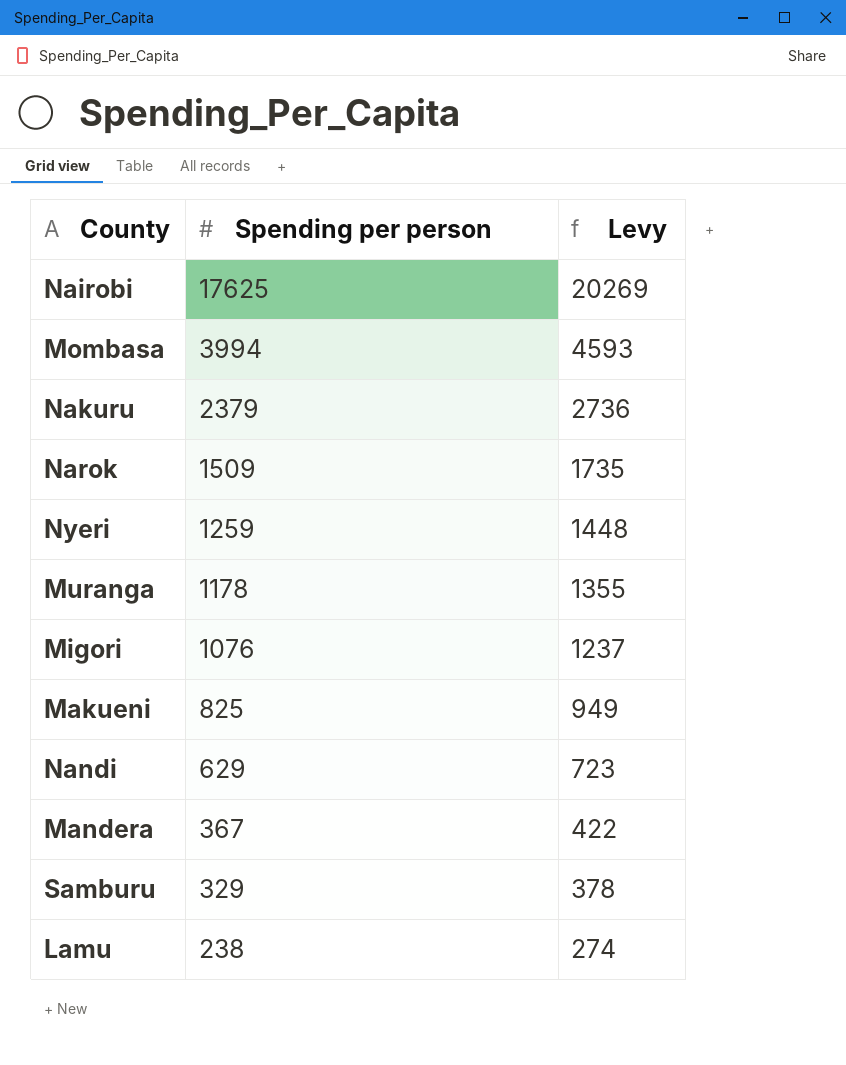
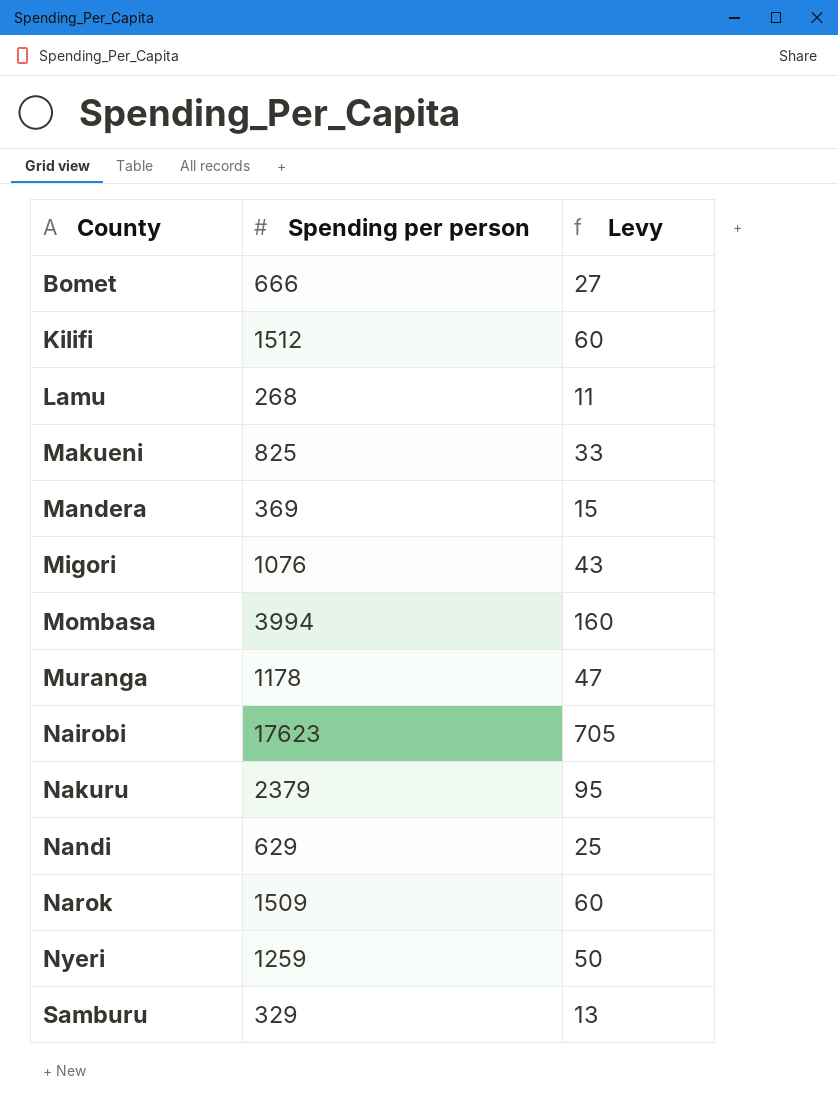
row order: Spending per person descending -> County ascending
column Levy | formula: [Spending per person] * 1.15 -> [Spending per person] * 0.04
row Bomet: none -> 666 | 27
row Kilifi: none -> 1512 | 60
Lamu | Spending per person: 238 -> 268
Mandera | Spending per person: 367 -> 369
Nairobi | Spending per person: 17625 -> 17623

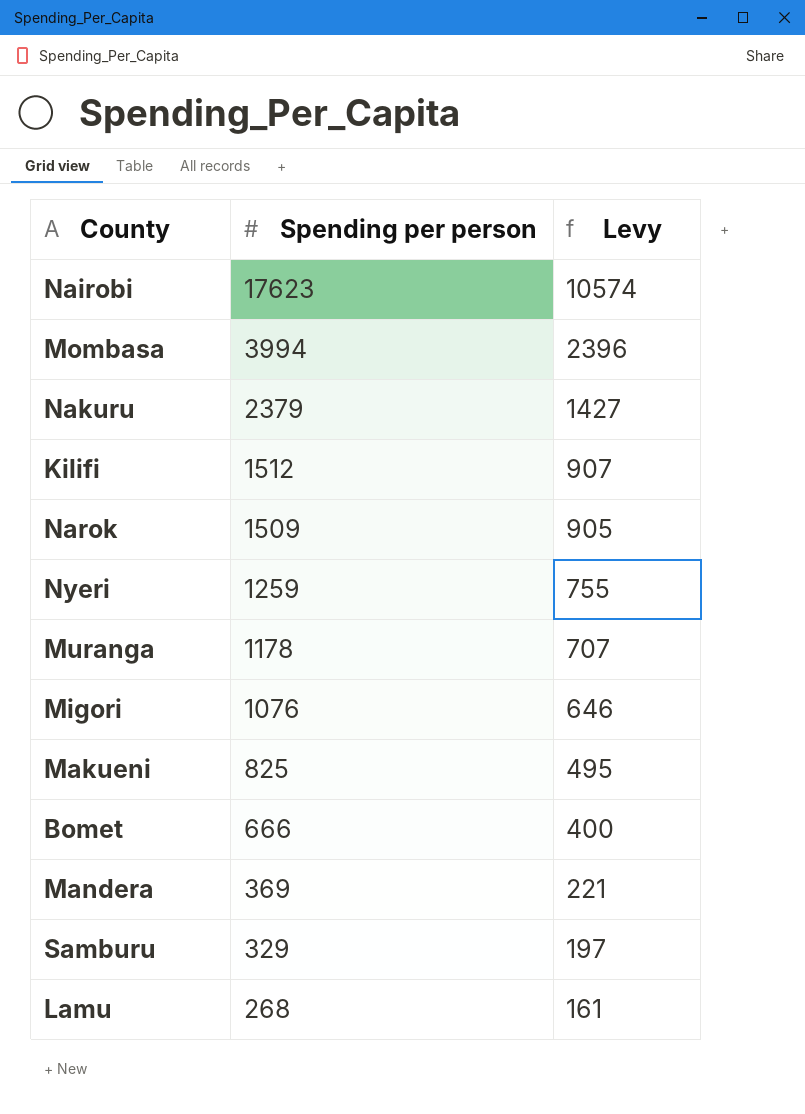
row order: County ascending -> Spending per person descending
column Levy | formula: [Spending per person] * 0.04 -> [Spending per person] * 0.6
row Nandi: 629 | 25 -> none

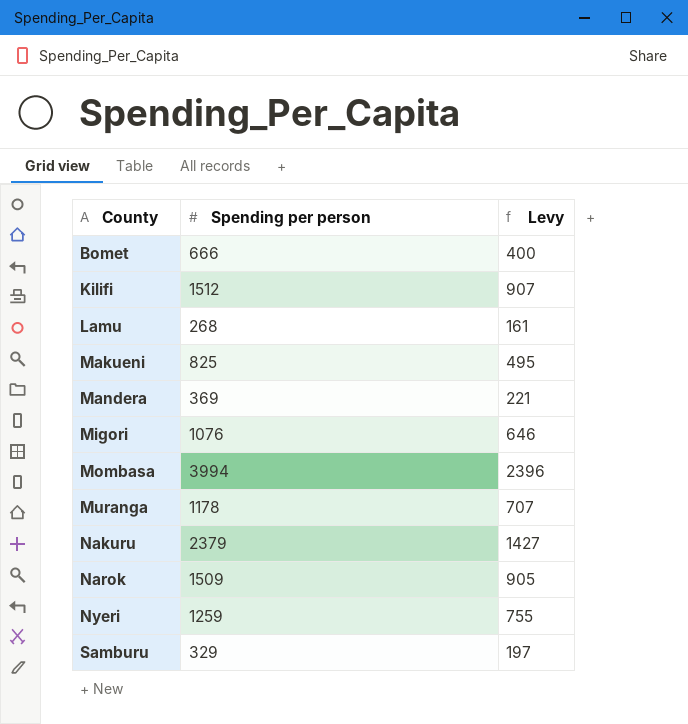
row order: Spending per person descending -> County ascending
row Nairobi: 17623 | 10574 -> none

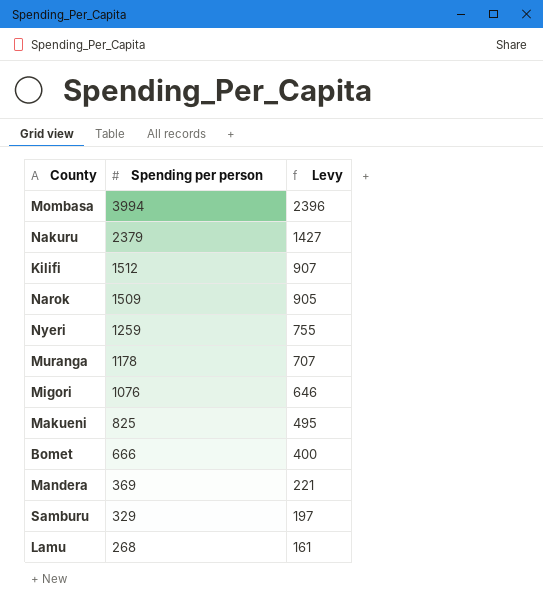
row order: County ascending -> Spending per person descending

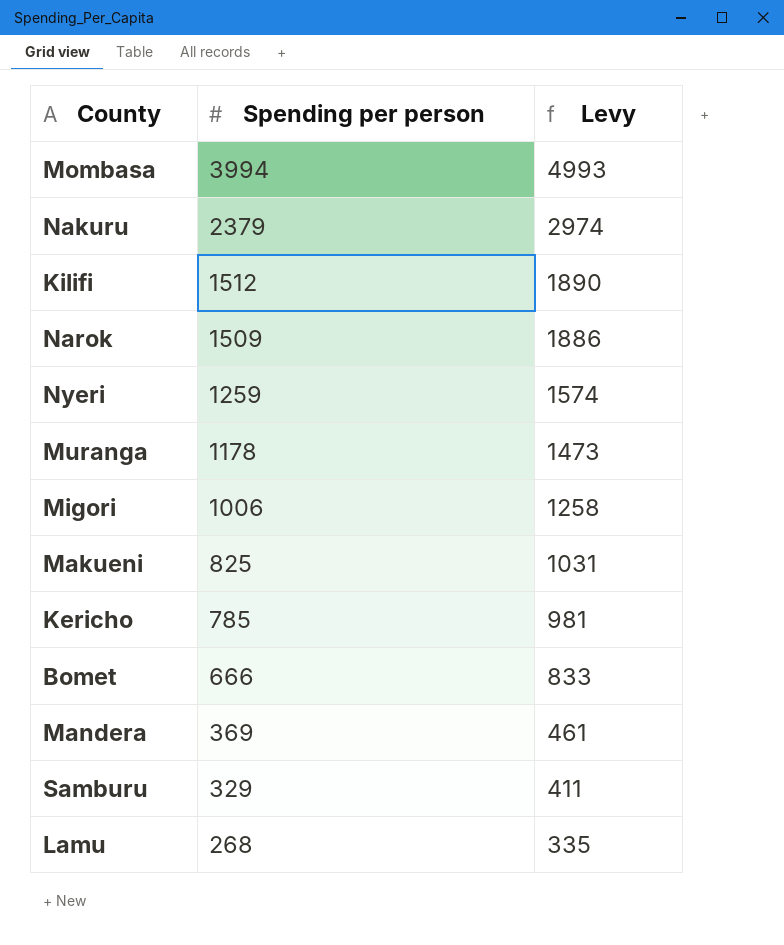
column Levy | formula: [Spending per person] * 0.6 -> [Spending per person] * 1.25
Migori | Spending per person: 1076 -> 1006
row Kericho: none -> 785 | 981

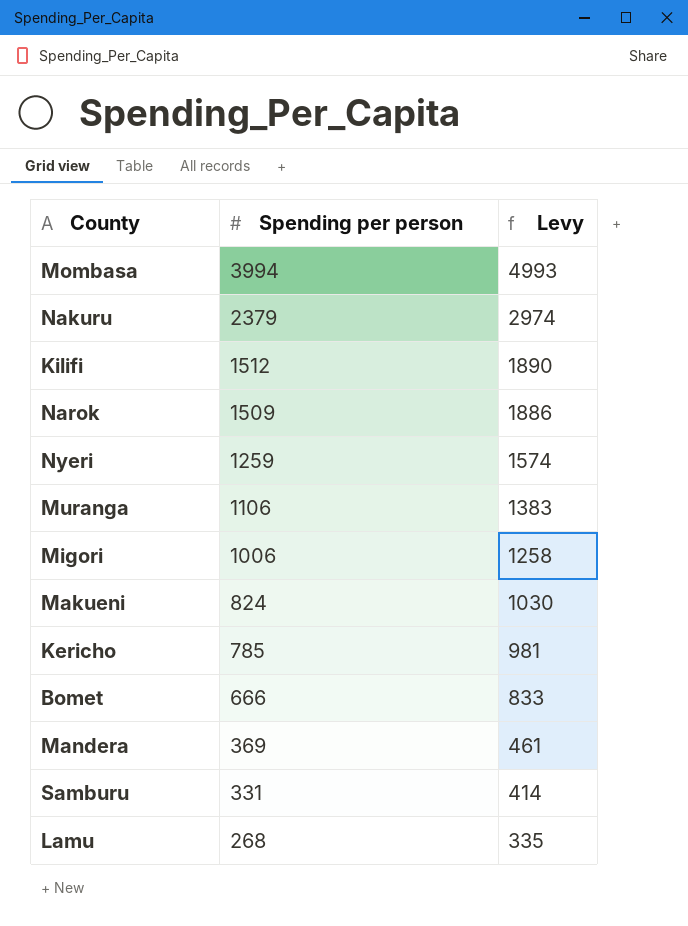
Muranga | Spending per person: 1178 -> 1106
Muranga | Levy: 1473 -> 1383
Makueni | Spending per person: 825 -> 824
Makueni | Levy: 1031 -> 1030
Samburu | Spending per person: 329 -> 331
Samburu | Levy: 411 -> 414

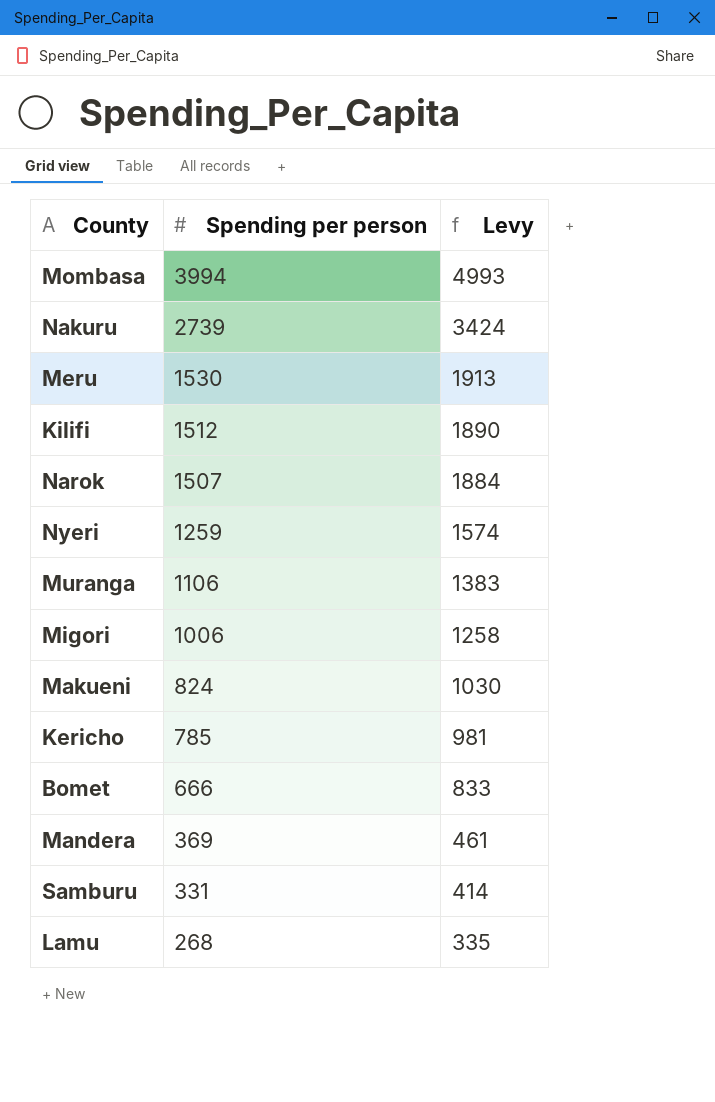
Nakuru | Spending per person: 2379 -> 2739
Nakuru | Levy: 2974 -> 3424
row Meru: none -> 1530 | 1913
Narok | Spending per person: 1509 -> 1507
Narok | Levy: 1886 -> 1884

